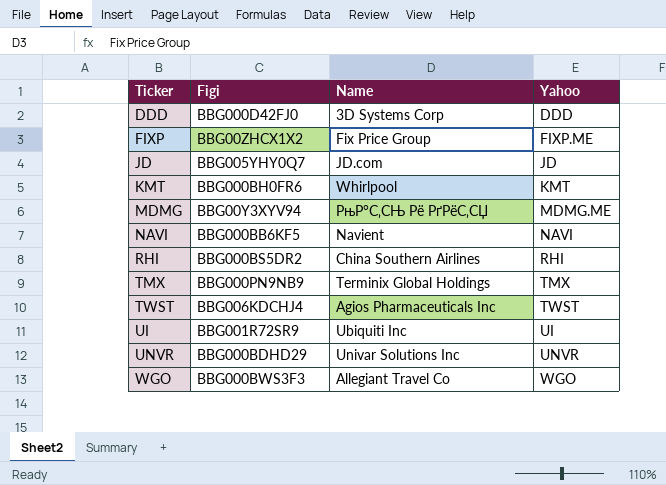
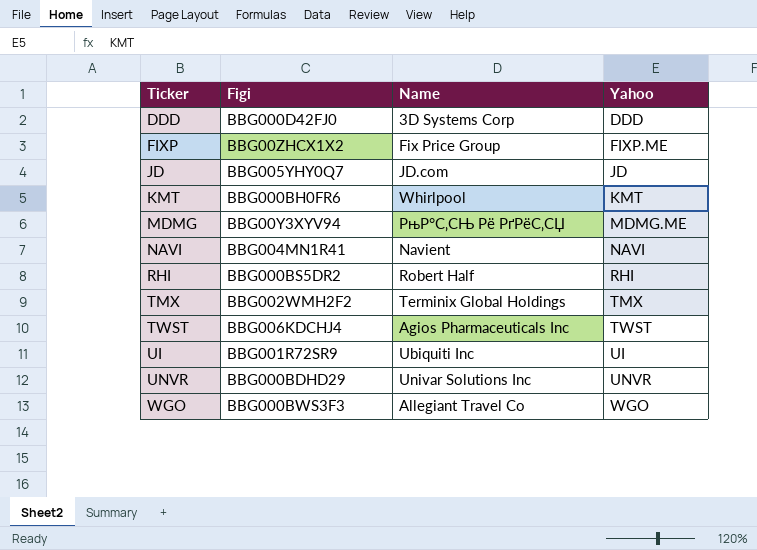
NAVI | Figi: BBG000BB6KF5 -> BBG004MN1R41
RHI | Name: China Southern Airlines -> Robert Half
TMX | Figi: BBG000PN9NB9 -> BBG002WMH2F2

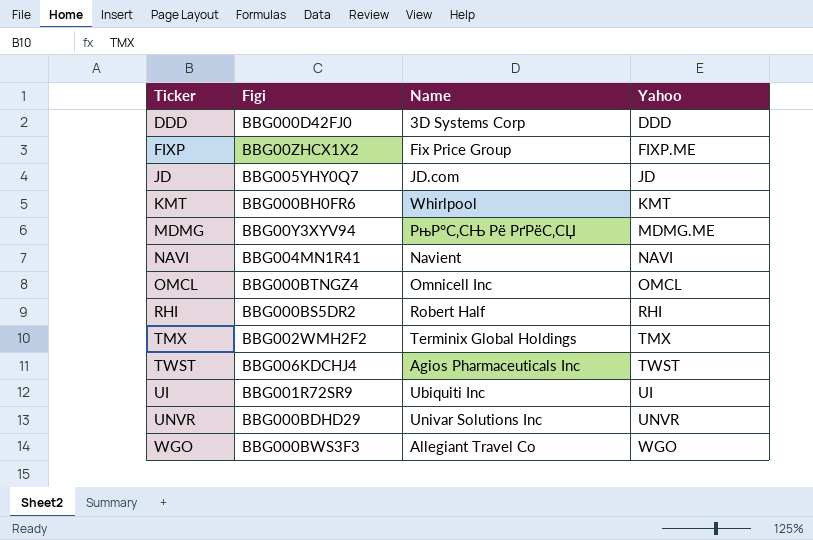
row OMCL: none -> BBG000BTNGZ4 | Omnicell Inc | OMCL

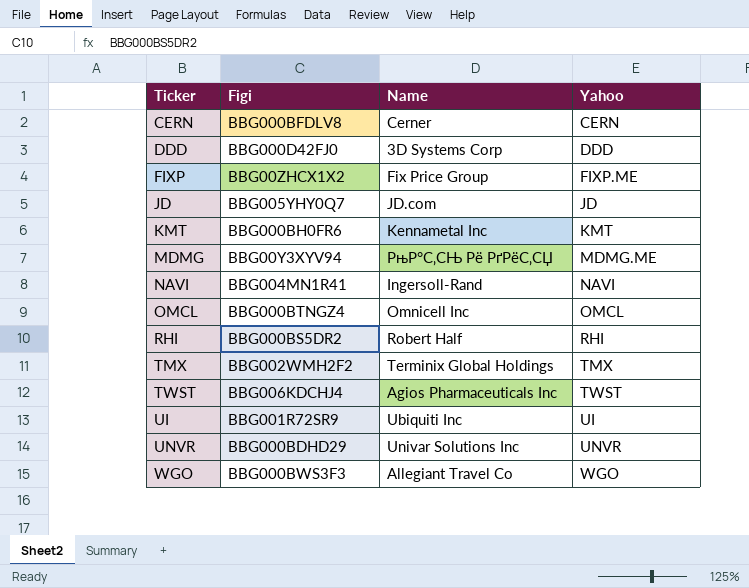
row CERN: none -> BBG000BFDLV8 | Cerner | CERN
KMT | Name: Whirlpool -> Kennametal Inc
NAVI | Name: Navient -> Ingersoll-Rand

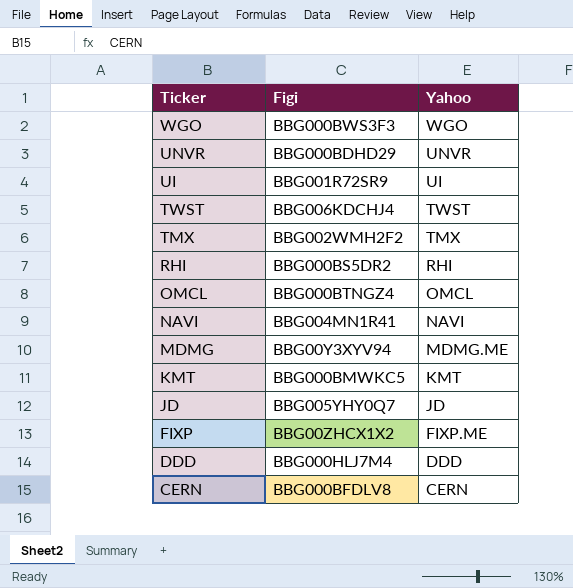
row order: Ticker ascending -> Ticker descending
column Name | position: 3 -> none
KMT | Figi: BBG000BH0FR6 -> BBG000BMWKC5
DDD | Figi: BBG000D42FJ0 -> BBG000HLJ7M4

